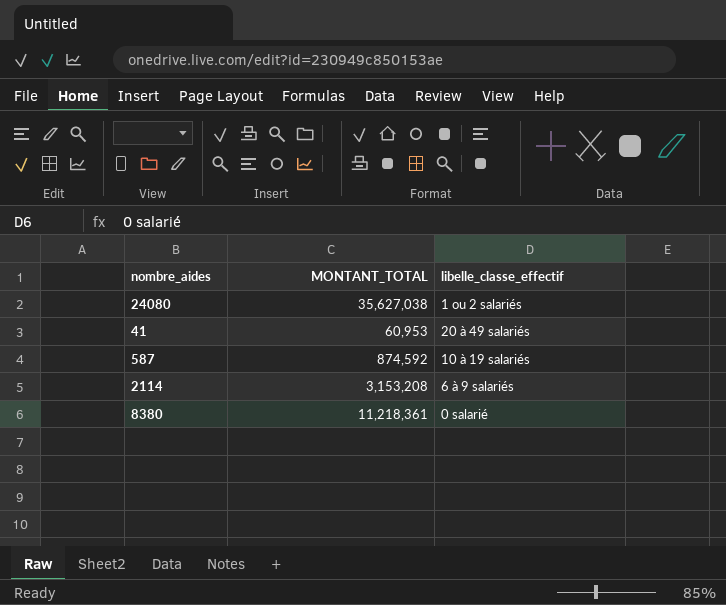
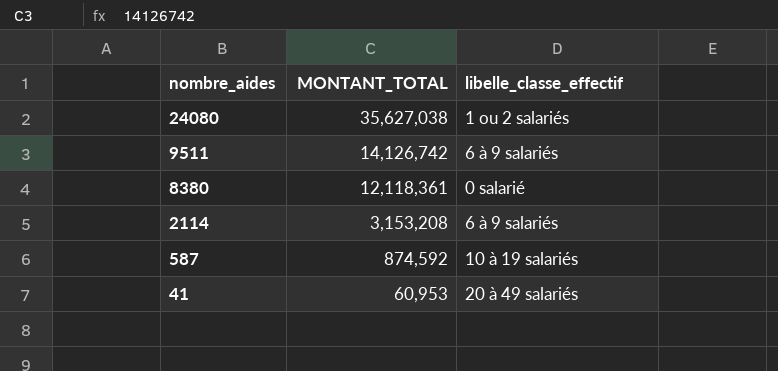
row order: none -> nombre_aides descending
row 9511: none -> 14,126,742 | 6 à 9 salariés
8380 | MONTANT_TOTAL: 11,218,361 -> 12,118,361

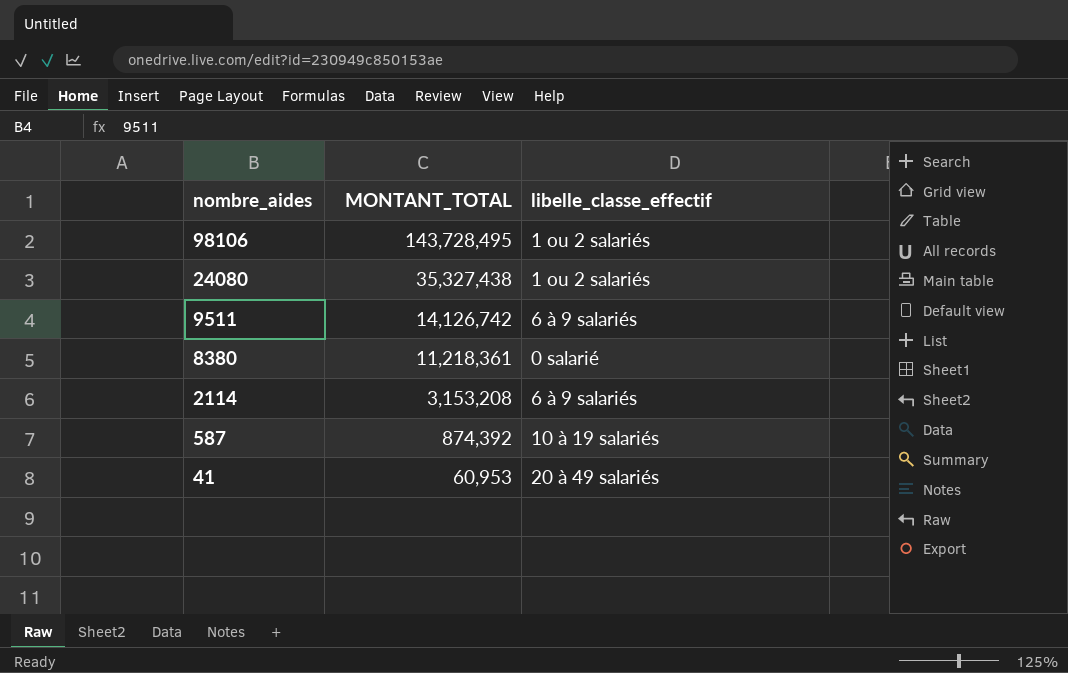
row 98106: none -> 143,728,495 | 1 ou 2 salariés
24080 | MONTANT_TOTAL: 35,627,038 -> 35,327,438
8380 | MONTANT_TOTAL: 12,118,361 -> 11,218,361
587 | MONTANT_TOTAL: 874,592 -> 874,392

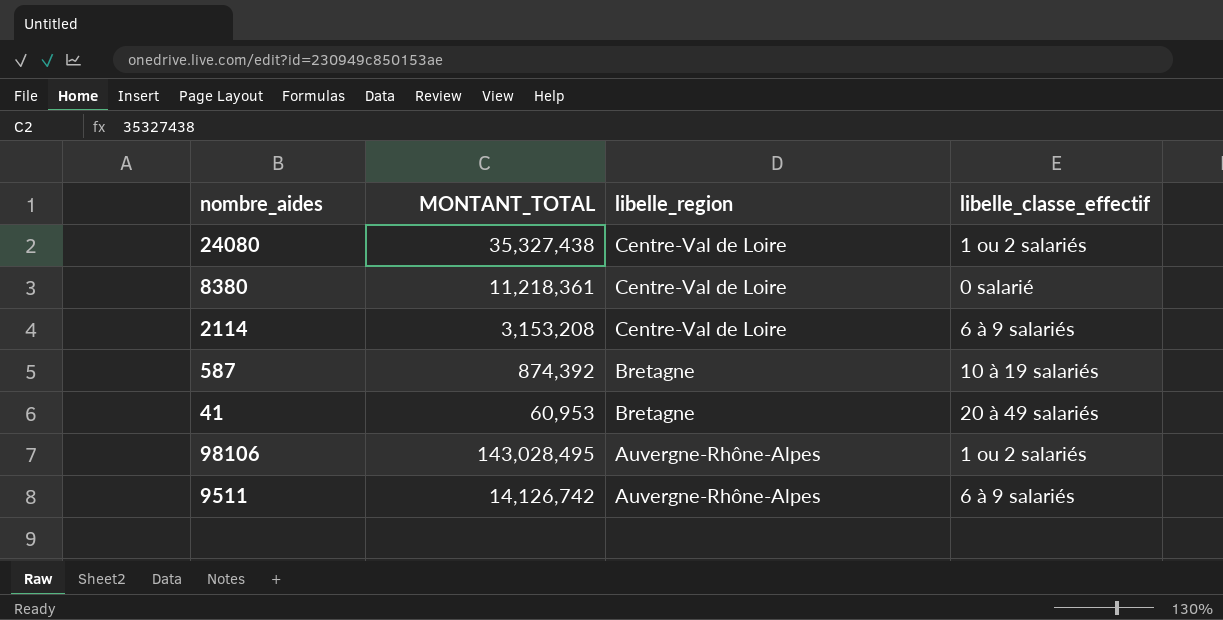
row order: nombre_aides descending -> libelle_region descending
column libelle_region | position: none -> 3
98106 | MONTANT_TOTAL: 143,728,495 -> 143,028,495

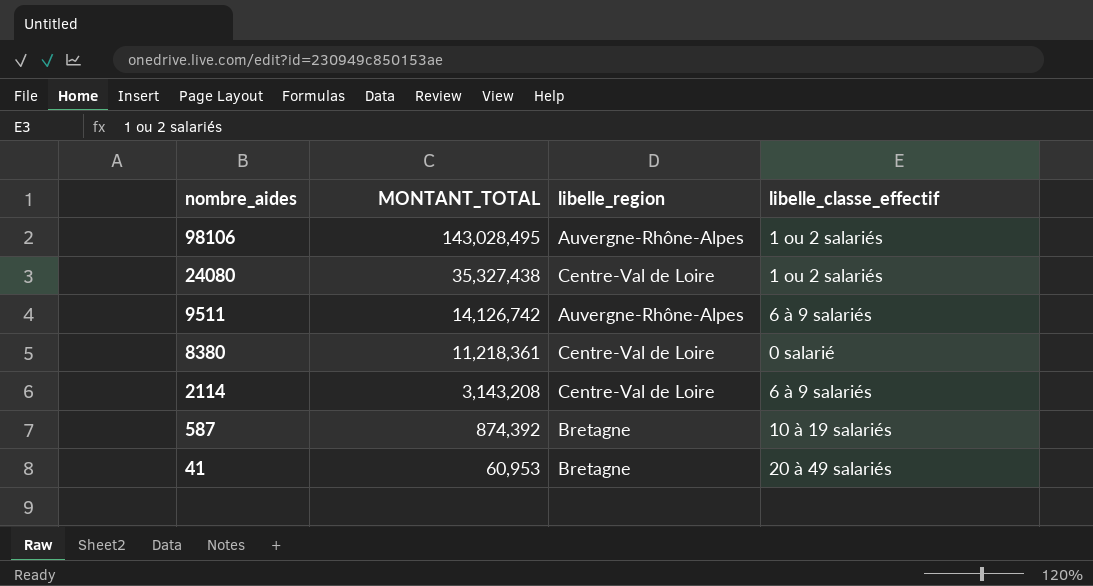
row order: libelle_region descending -> nombre_aides descending
2114 | MONTANT_TOTAL: 3,153,208 -> 3,143,208

